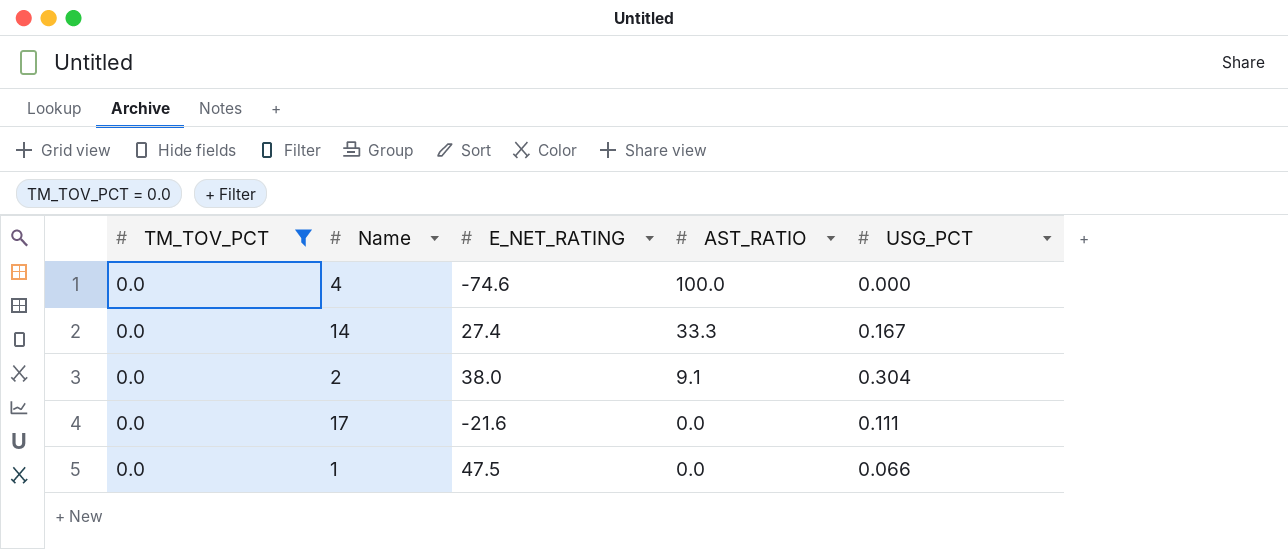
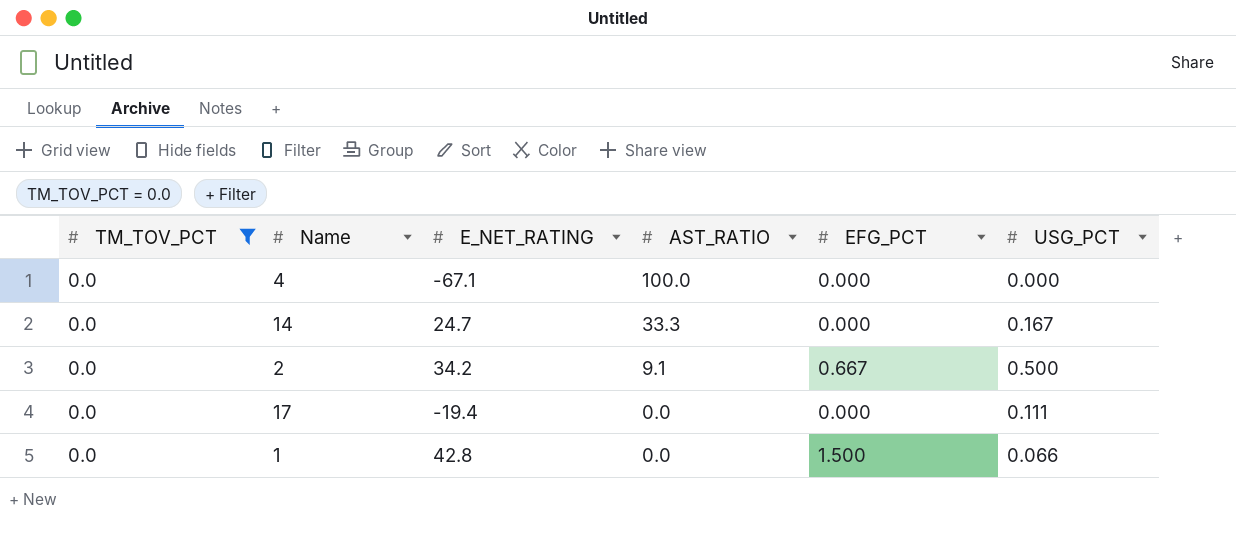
column EFG_PCT | position: none -> 5
4 | E_NET_RATING: -74.6 -> -67.1
14 | E_NET_RATING: 27.4 -> 24.7
2 | E_NET_RATING: 38.0 -> 34.2
2 | USG_PCT: 0.304 -> 0.500
17 | E_NET_RATING: -21.6 -> -19.4
1 | E_NET_RATING: 47.5 -> 42.8

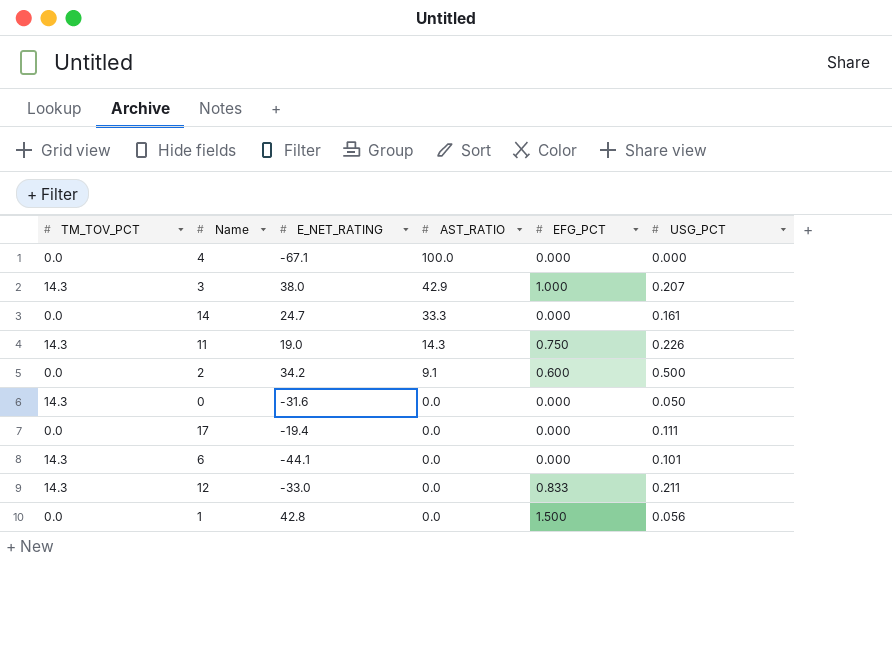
filter: TM_TOV_PCT = 0.0 -> none
14 | USG_PCT: 0.167 -> 0.161
2 | EFG_PCT: 0.667 -> 0.600
1 | USG_PCT: 0.066 -> 0.056

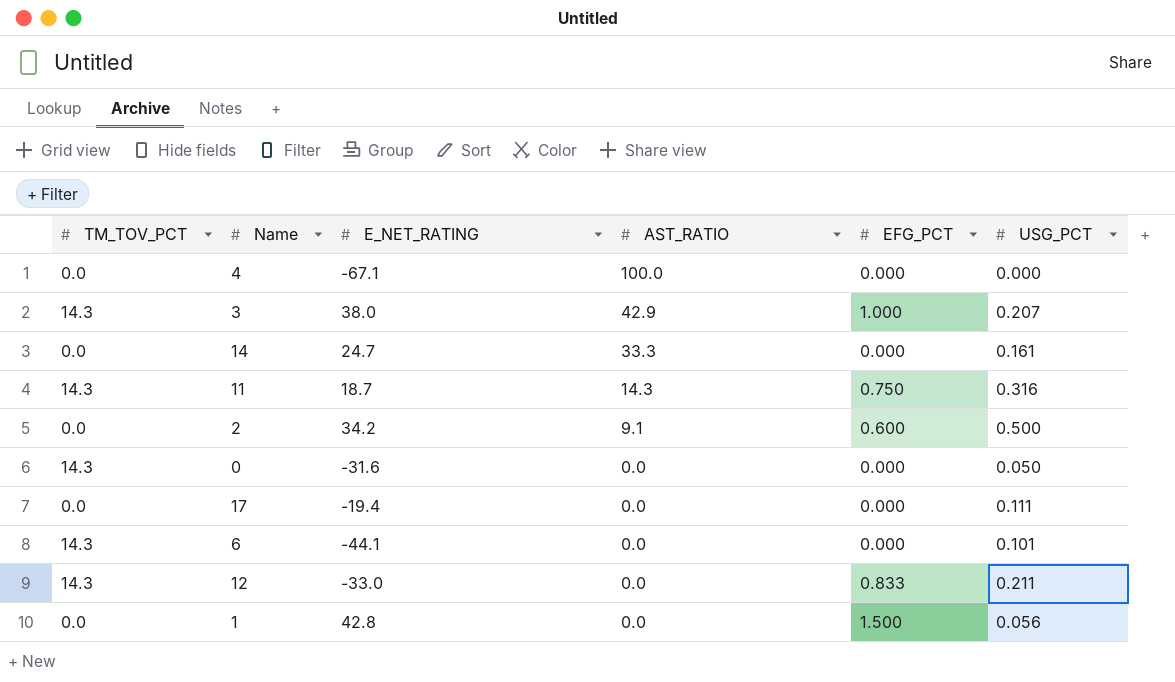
11 | E_NET_RATING: 19.0 -> 18.7
11 | USG_PCT: 0.226 -> 0.316

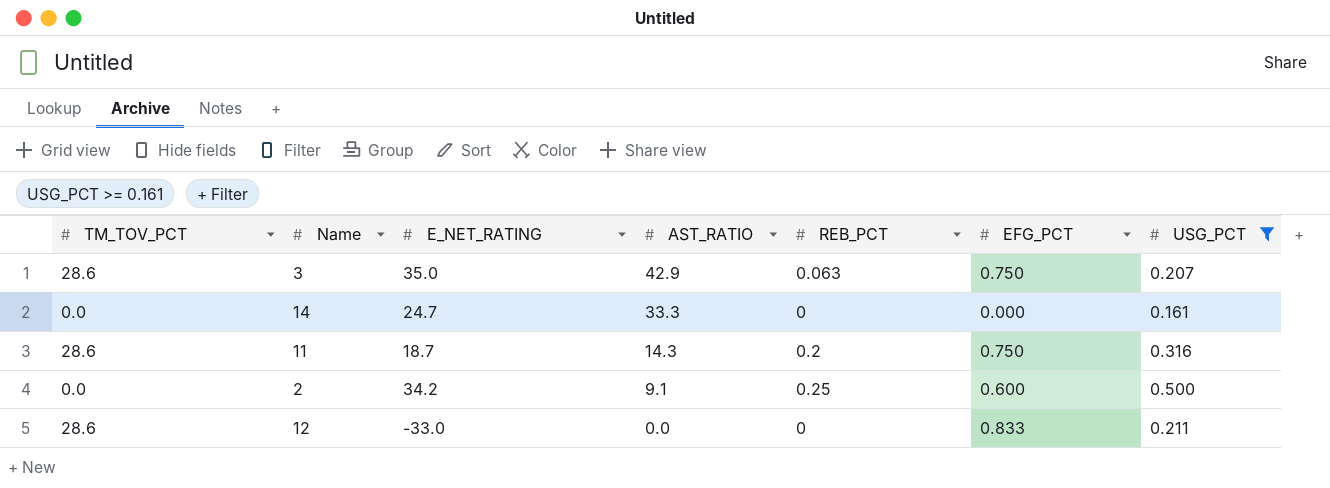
filter: none -> USG_PCT >= 0.161
column REB_PCT | position: none -> 5
3 | TM_TOV_PCT: 14.3 -> 28.6
3 | E_NET_RATING: 38.0 -> 35.0
3 | EFG_PCT: 1.000 -> 0.750
11 | TM_TOV_PCT: 14.3 -> 28.6
12 | TM_TOV_PCT: 14.3 -> 28.6

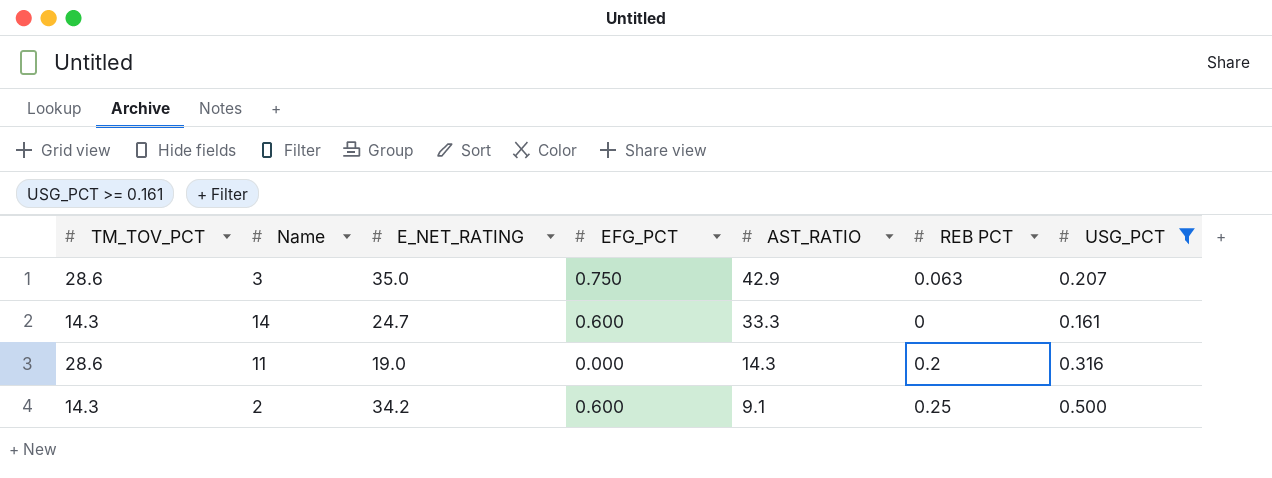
column EFG_PCT | position: 6 -> 4
column name: REB_PCT -> REB PCT
row 12: 28.6 | -33.0 | 0.0 | 0 | 0.833 | 0.211 -> none
14 | TM_TOV_PCT: 0.0 -> 14.3
14 | EFG_PCT: 0.000 -> 0.600
11 | E_NET_RATING: 18.7 -> 19.0
11 | EFG_PCT: 0.750 -> 0.000
2 | TM_TOV_PCT: 0.0 -> 14.3

